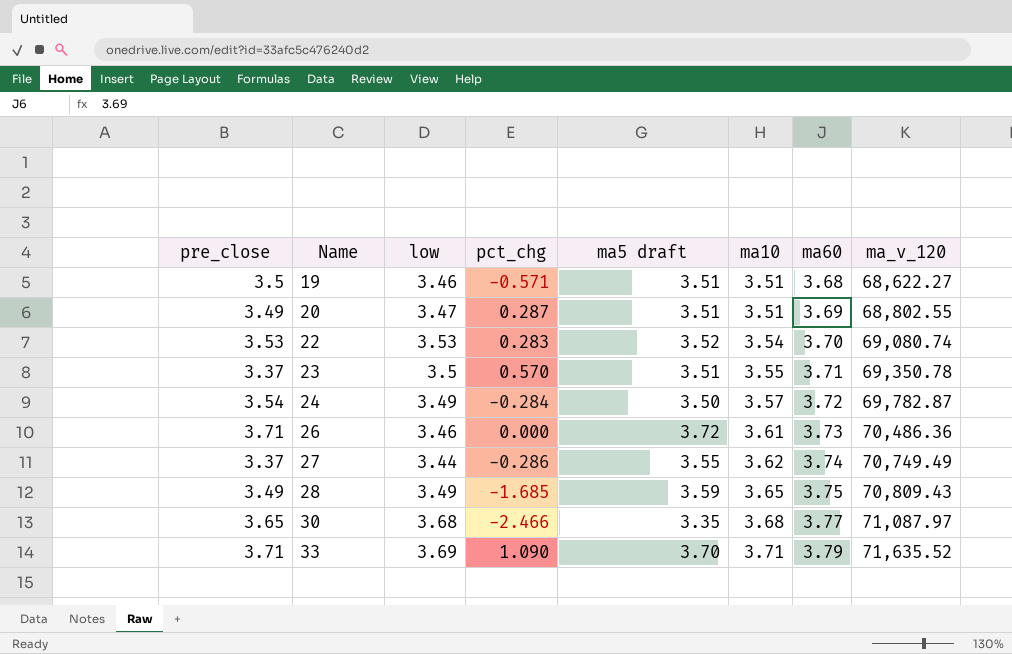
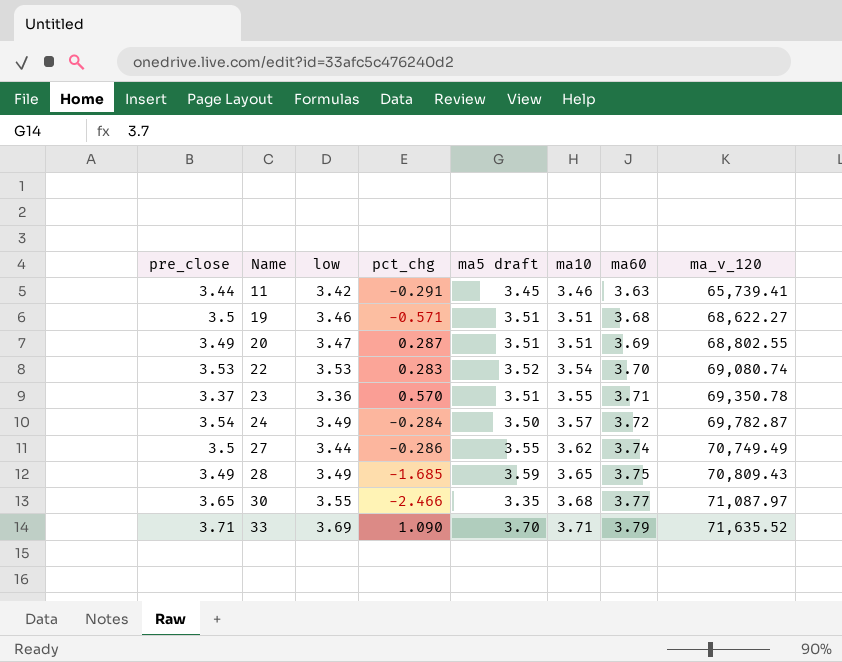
row 26: 3.71 | 3.46 | 0.000 | 3.72 | 3.61 | 3.73 | 70,486.36 -> none
row 11: none -> 3.44 | 3.42 | -0.291 | 3.45 | 3.46 | 3.63 | 65,739.41
23 | low: 3.5 -> 3.36
27 | pre_close: 3.37 -> 3.5
30 | low: 3.68 -> 3.55

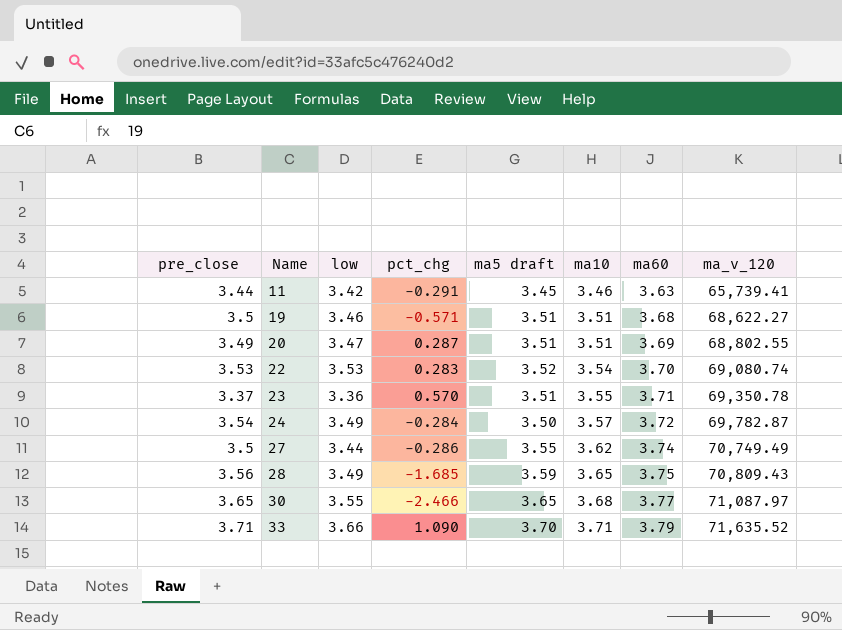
28 | pre_close: 3.49 -> 3.56
30 | ma5 draft: 3.35 -> 3.65
33 | low: 3.69 -> 3.66

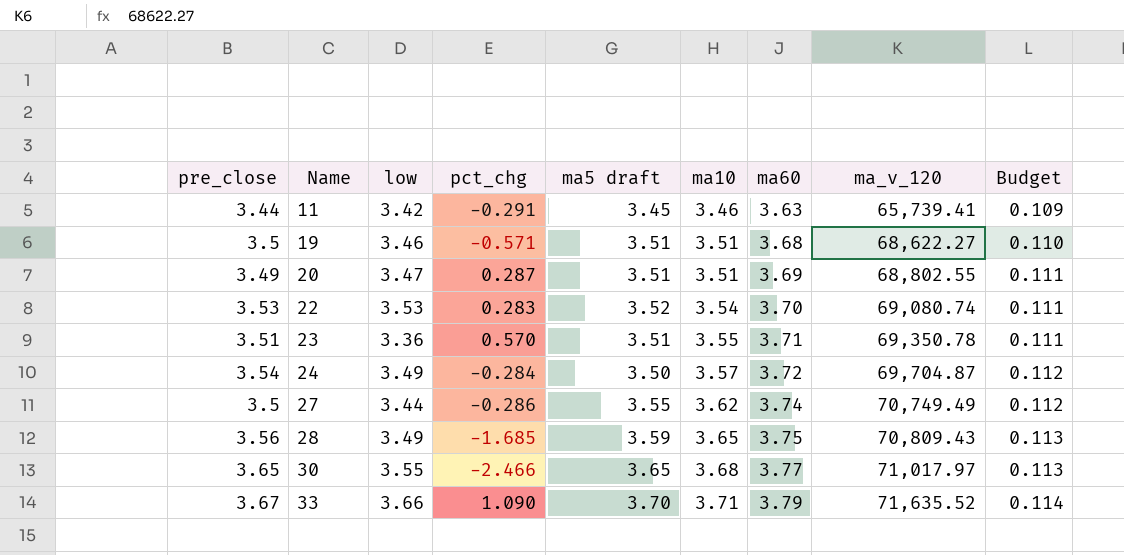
column Budget | formula: none -> [ma60] * 0.03
23 | pre_close: 3.37 -> 3.51
24 | ma_v_120: 69,782.87 -> 69,704.87
30 | ma_v_120: 71,087.97 -> 71,017.97
33 | pre_close: 3.71 -> 3.67

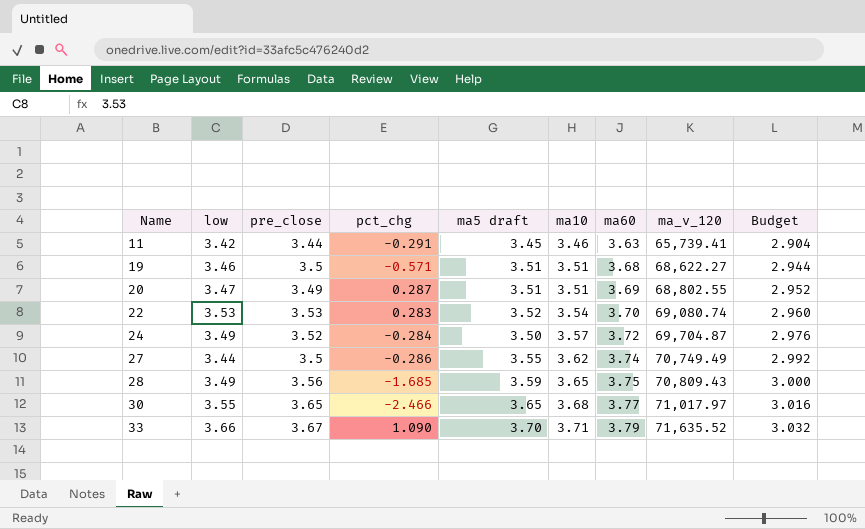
column pre_close | position: 1 -> 3
column Budget | formula: [ma60] * 0.03 -> [ma60] * 0.8
row 23: 3.51 | 3.36 | 0.570 | 3.51 | 3.55 | 3.71 | 69,350.78 | 0.111 -> none
24 | pre_close: 3.54 -> 3.52

